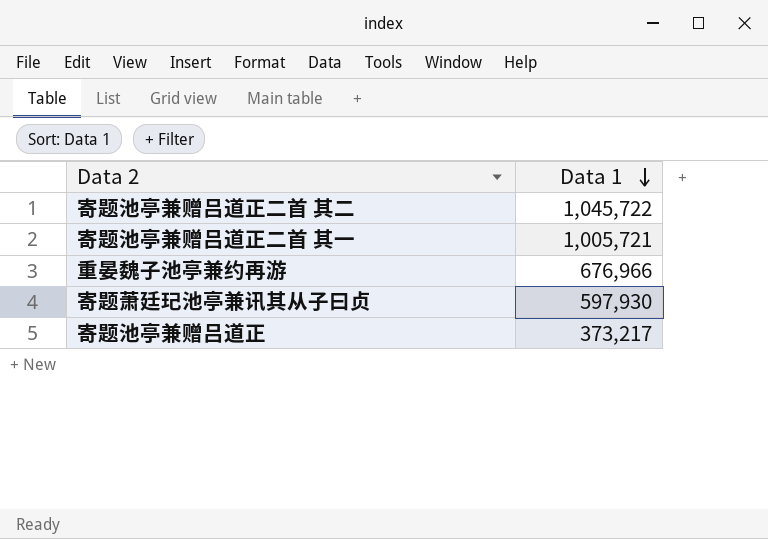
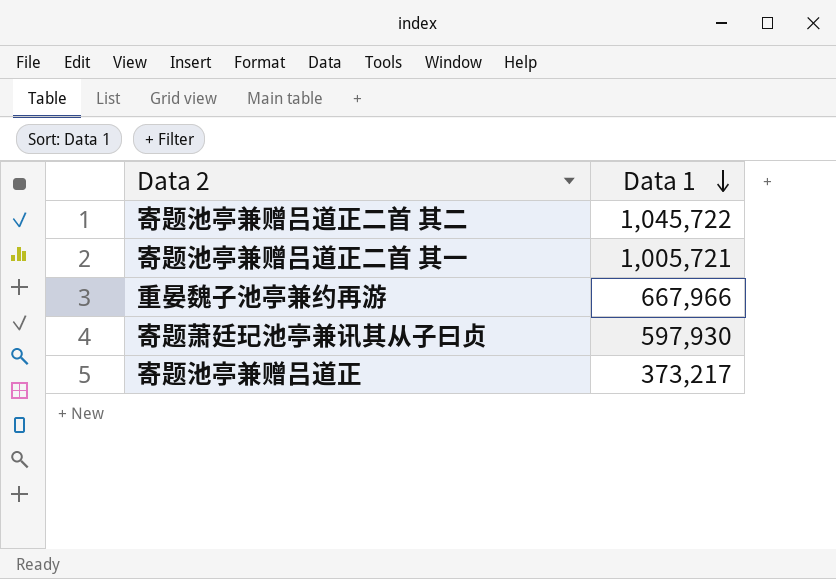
重晏魏子池亭兼约再游 | Data 1: 676,966 -> 667,966

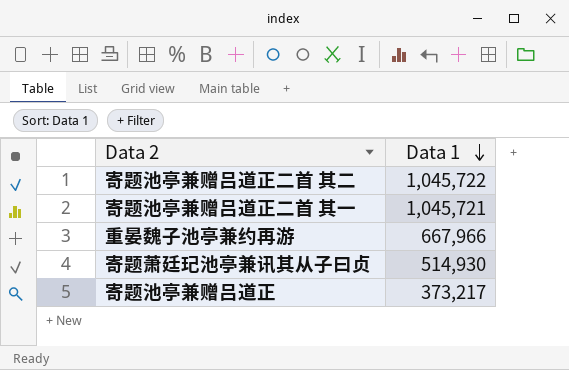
寄题池亭兼赠吕道正二首 其一 | Data 1: 1,005,721 -> 1,045,721
寄题萧廷玘池亭兼讯其从子曰贞 | Data 1: 597,930 -> 514,930

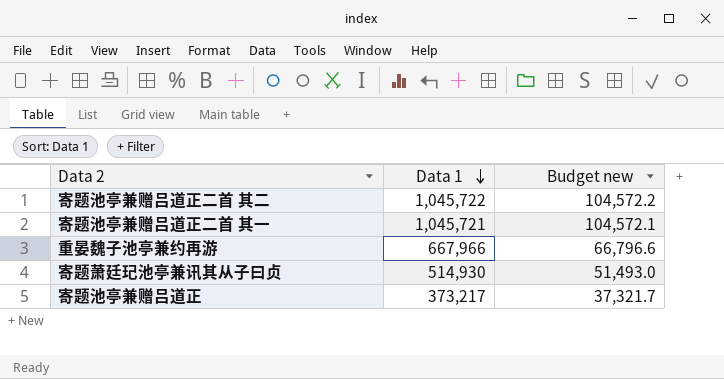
column Budget new | formula: none -> [Data 1] * 0.1

